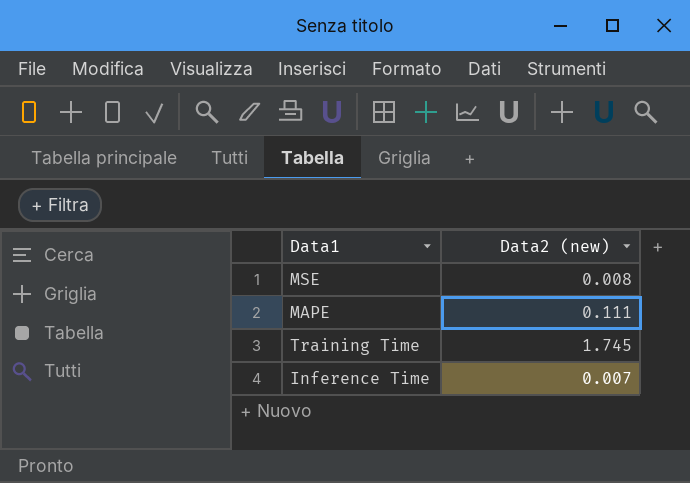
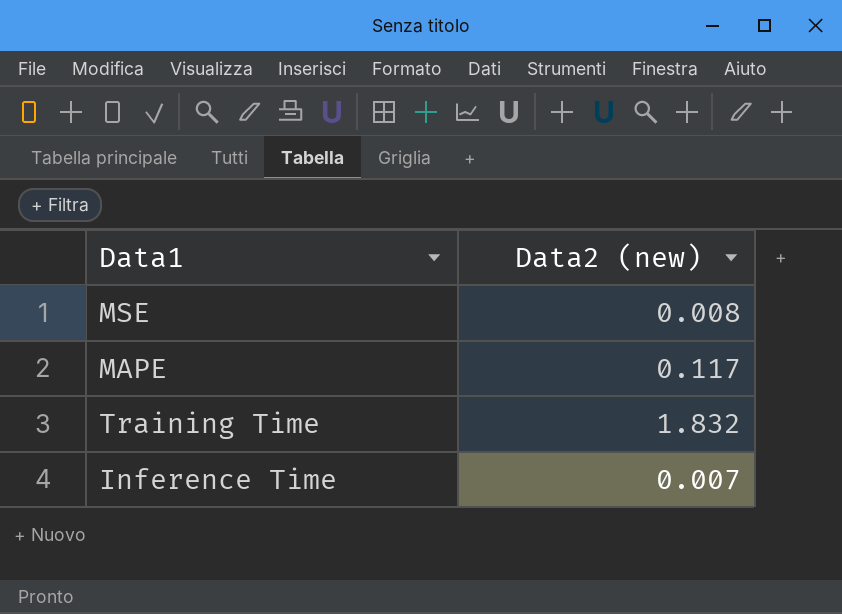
MAPE | Data2 (new): 0.111 -> 0.117
Training Time | Data2 (new): 1.745 -> 1.832

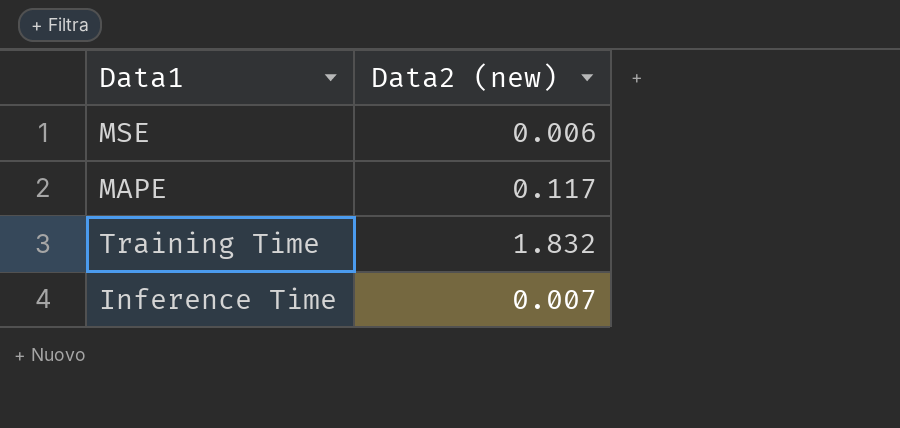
MSE | Data2 (new): 0.008 -> 0.006

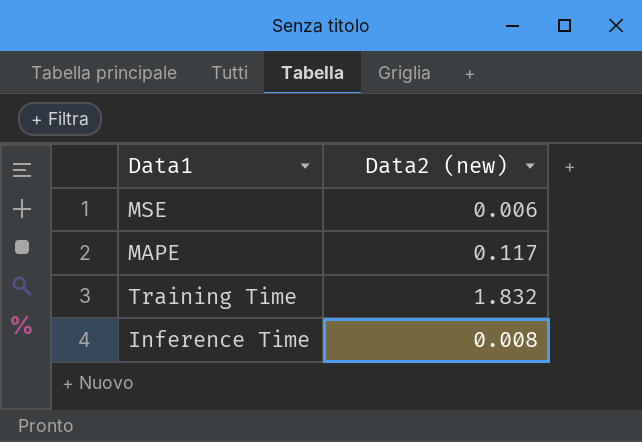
Inference Time | Data2 (new): 0.007 -> 0.008

